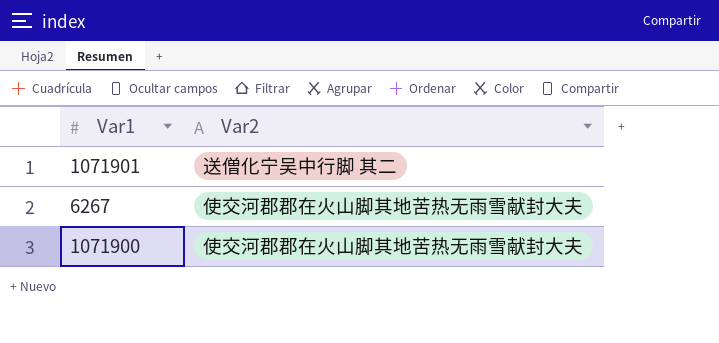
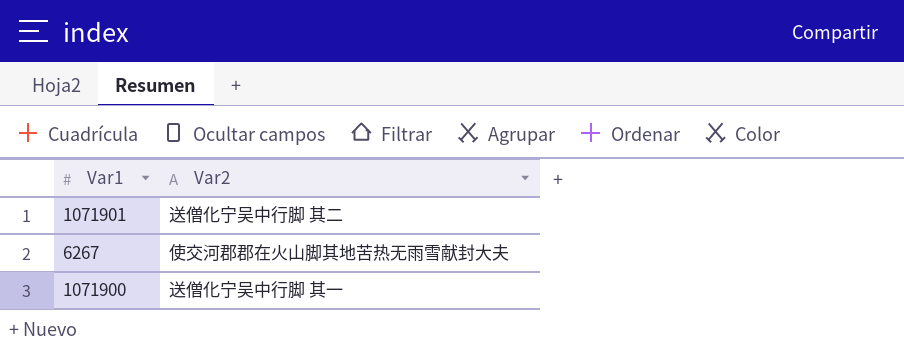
1071900 | Var2: 使交河郡郡在火山脚其地苦热无雨雪献封大夫 -> 送僧化宁吴中行脚 其一

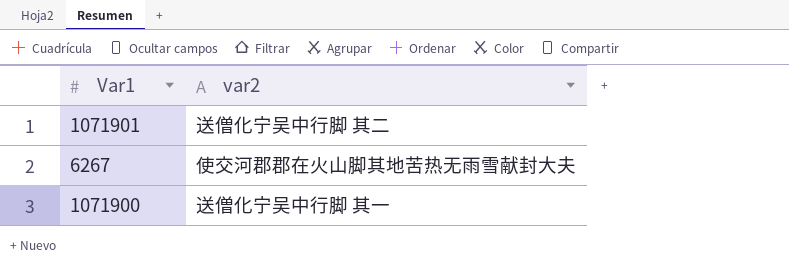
column name: Var2 -> var2

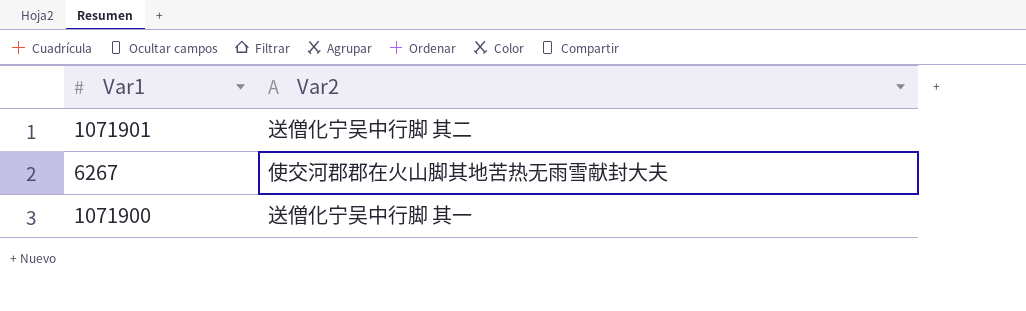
column name: var2 -> Var2

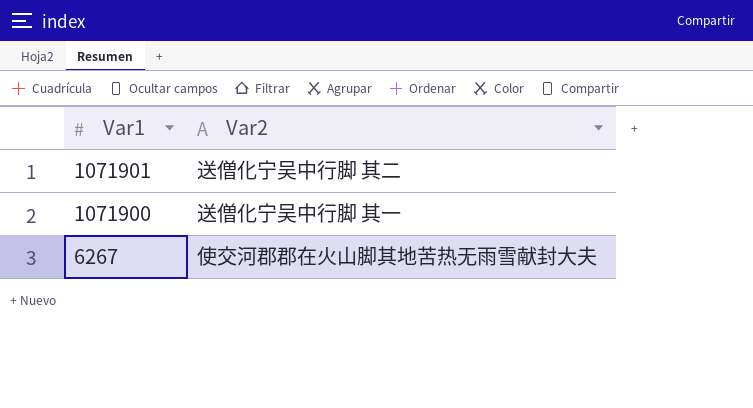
row order: none -> Var1 descending

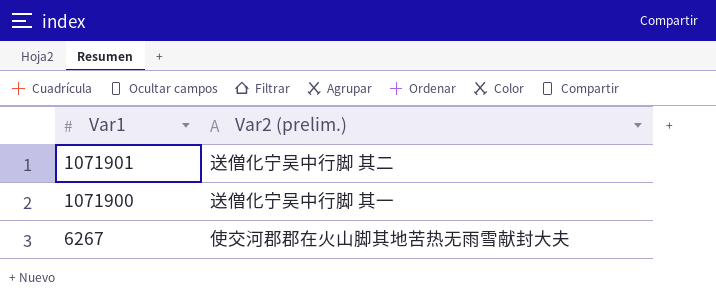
column name: Var2 -> Var2 (prelim.)

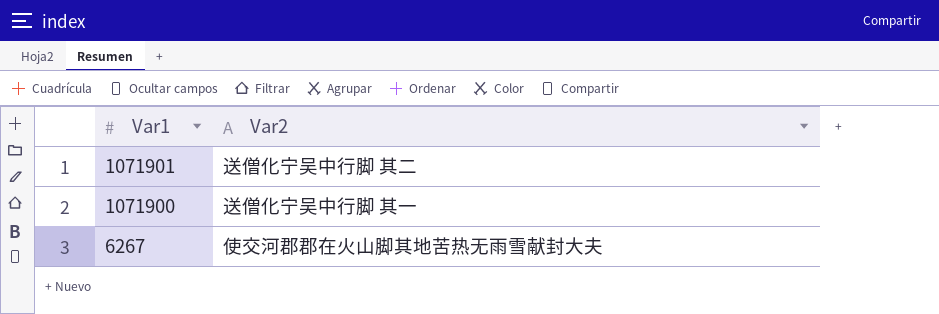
column name: Var2 (prelim.) -> Var2

